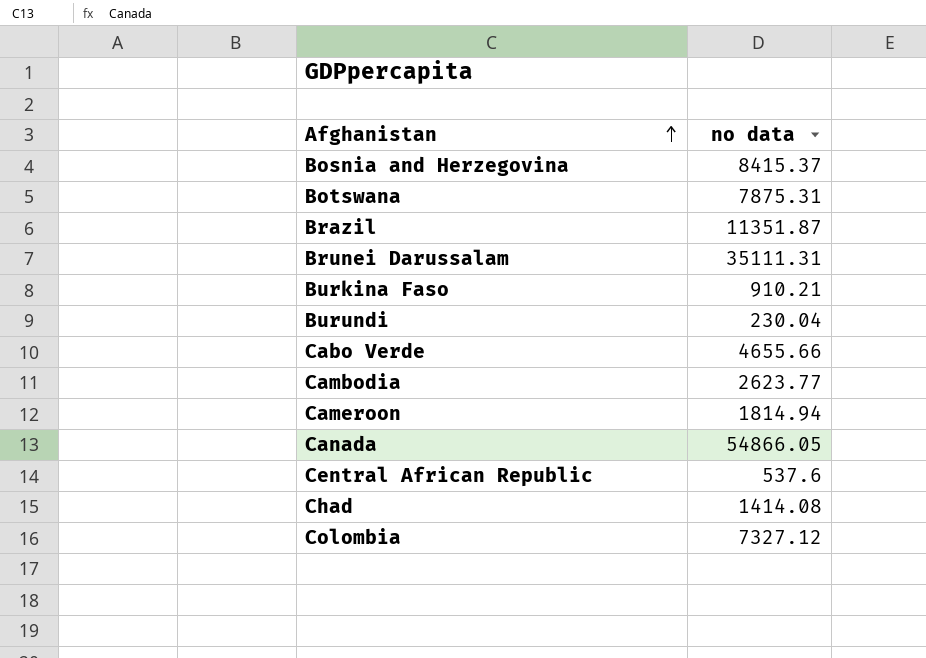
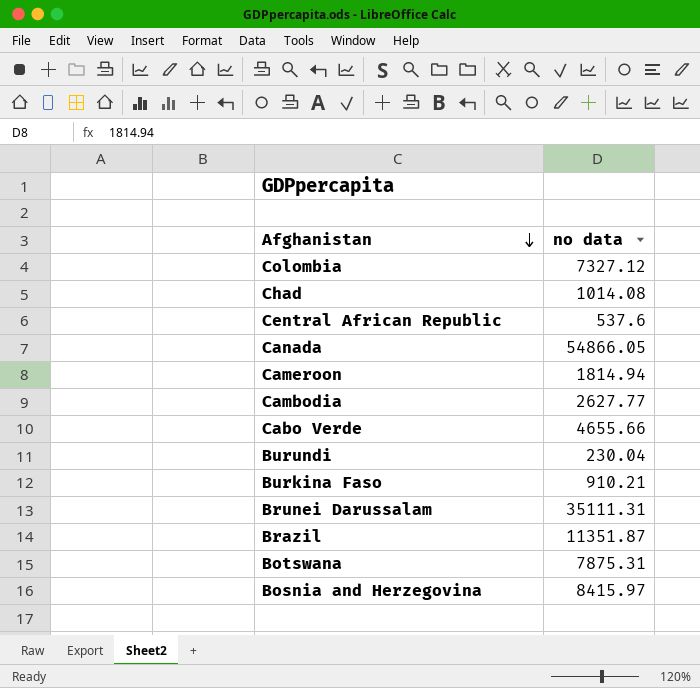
row order: Afghanistan ascending -> Afghanistan descending
Chad | no data: 1414.08 -> 1014.08
Cambodia | no data: 2623.77 -> 2627.77
Bosnia and Herzegovina | no data: 8415.37 -> 8415.97

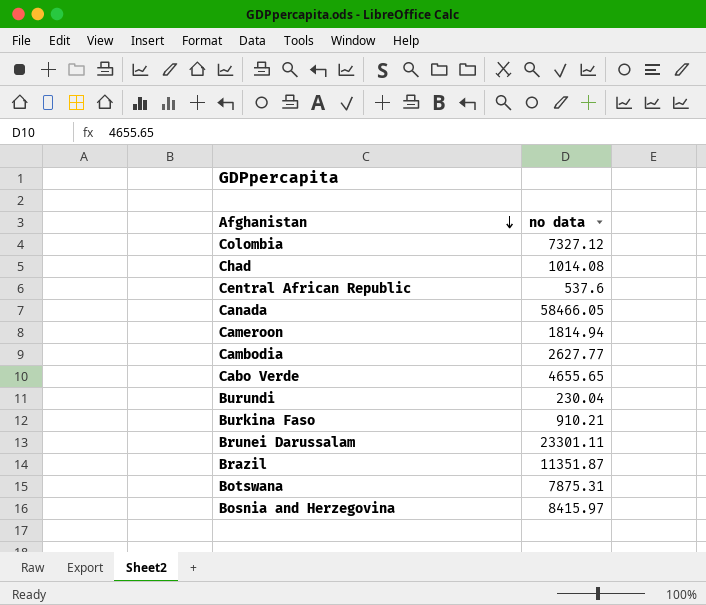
Canada | no data: 54866.05 -> 58466.05
Cabo Verde | no data: 4655.66 -> 4655.65
Brunei Darussalam | no data: 35111.31 -> 23301.11

